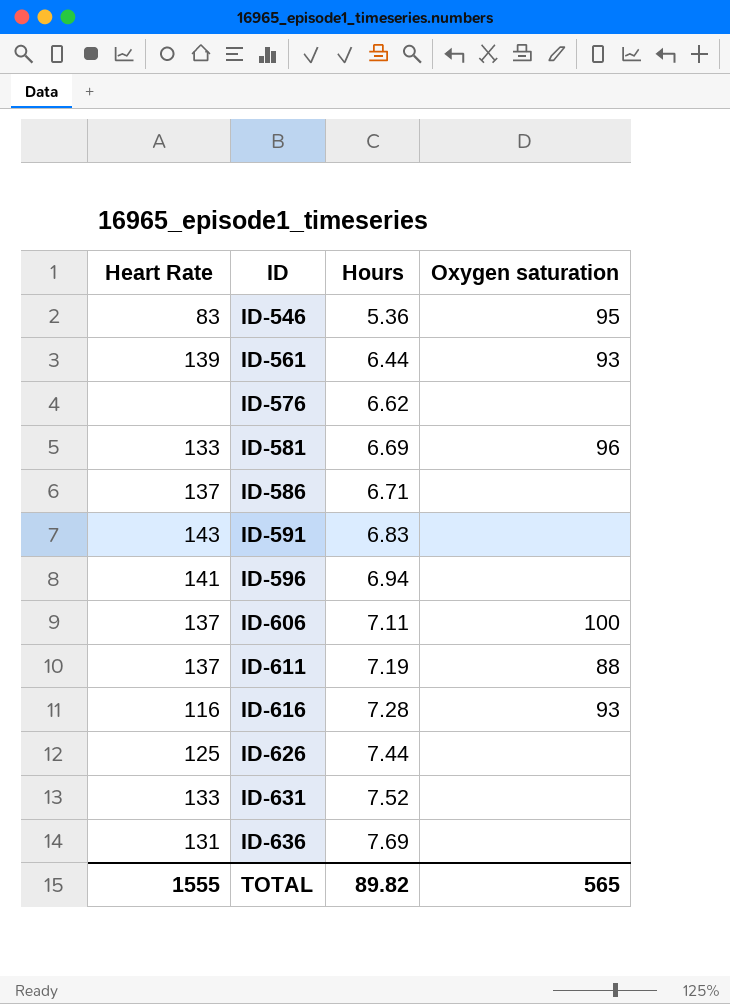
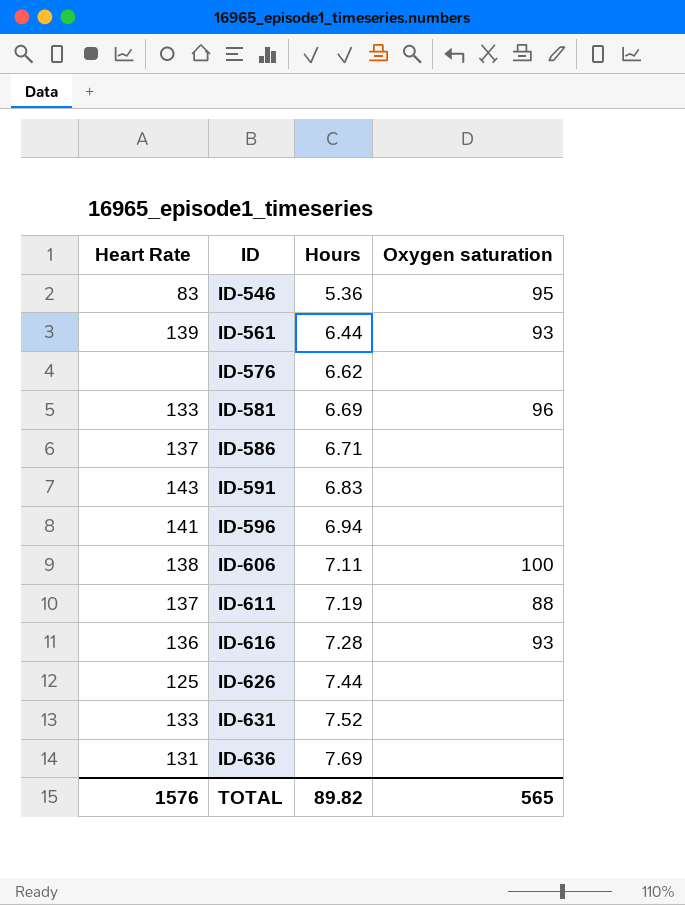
ID-606 | Heart Rate: 137 -> 138
ID-616 | Heart Rate: 116 -> 136
TOTAL | Heart Rate: 1555 -> 1576

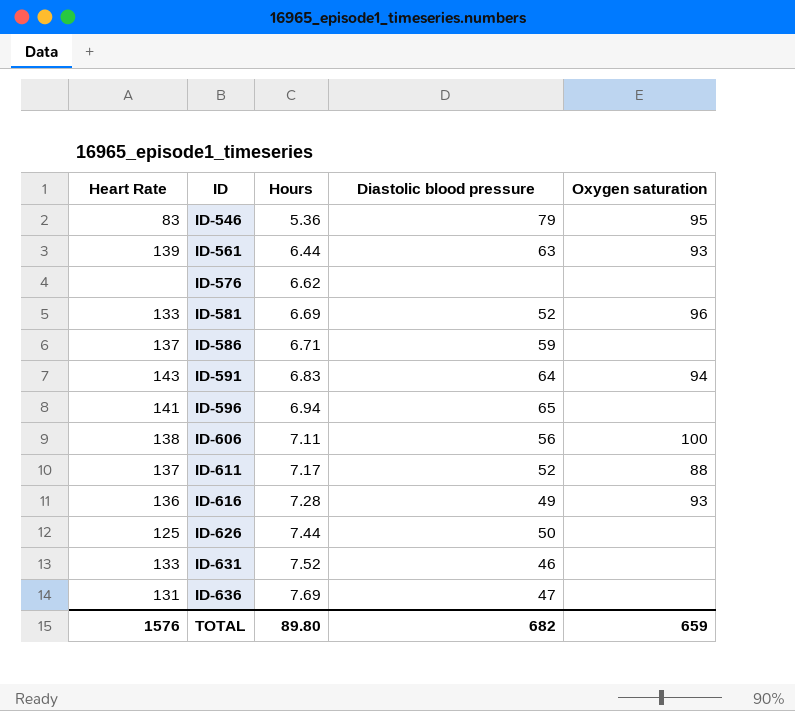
column Diastolic blood pressure | position: none -> 4
ID-591 | Oxygen saturation: none -> 94
ID-611 | Hours: 7.19 -> 7.17
TOTAL | Hours: 89.82 -> 89.80
TOTAL | Oxygen saturation: 565 -> 659

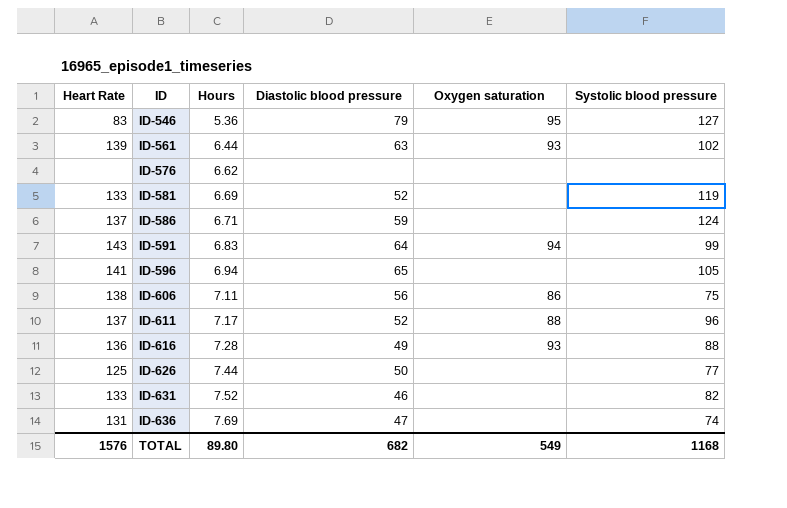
column Systolic blood pressure | position: none -> 6
ID-581 | Oxygen saturation: 96 -> none
ID-606 | Oxygen saturation: 100 -> 86
TOTAL | Oxygen saturation: 659 -> 549

